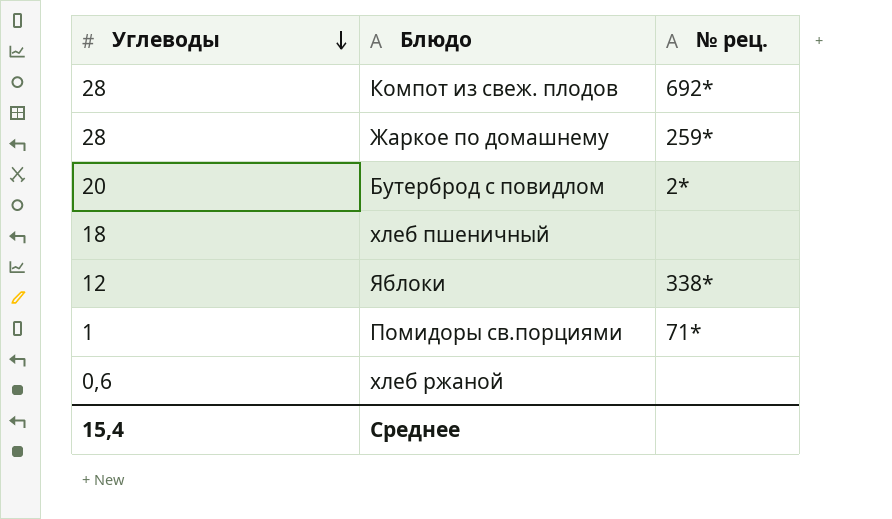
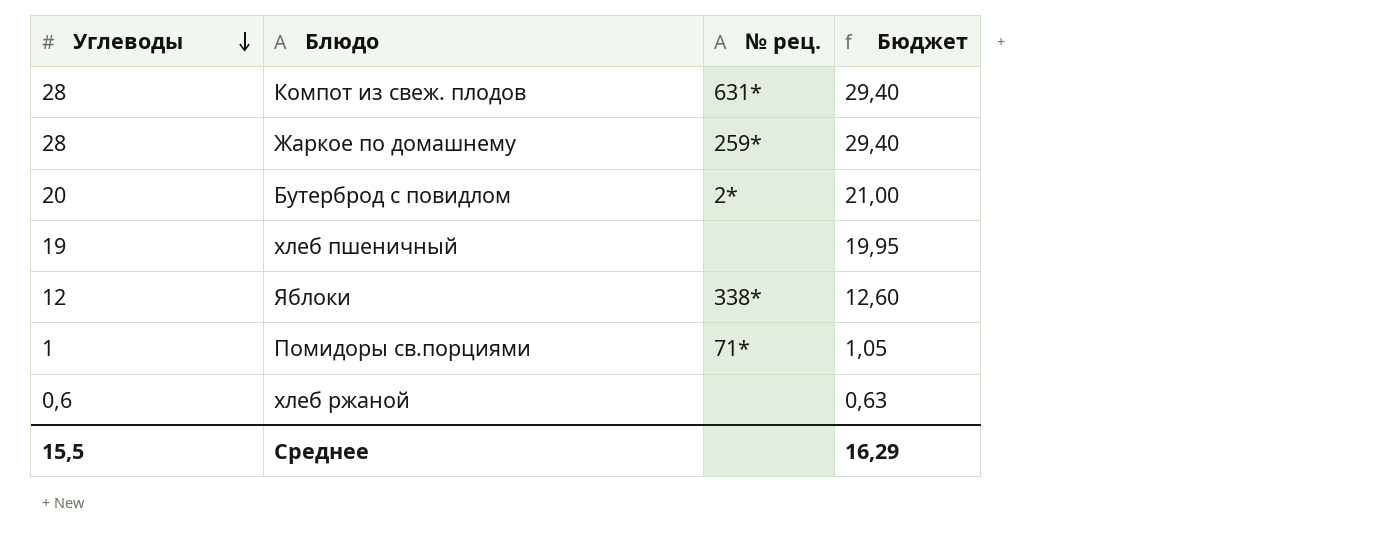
column Бюджет | formula: none -> [Углеводы] * 1,05
Компот из свеж. плодов | № рец.: 692* -> 631*
хлеб пшеничный | Углеводы: 18 -> 19
Среднее | Углеводы: 15,4 -> 15,5

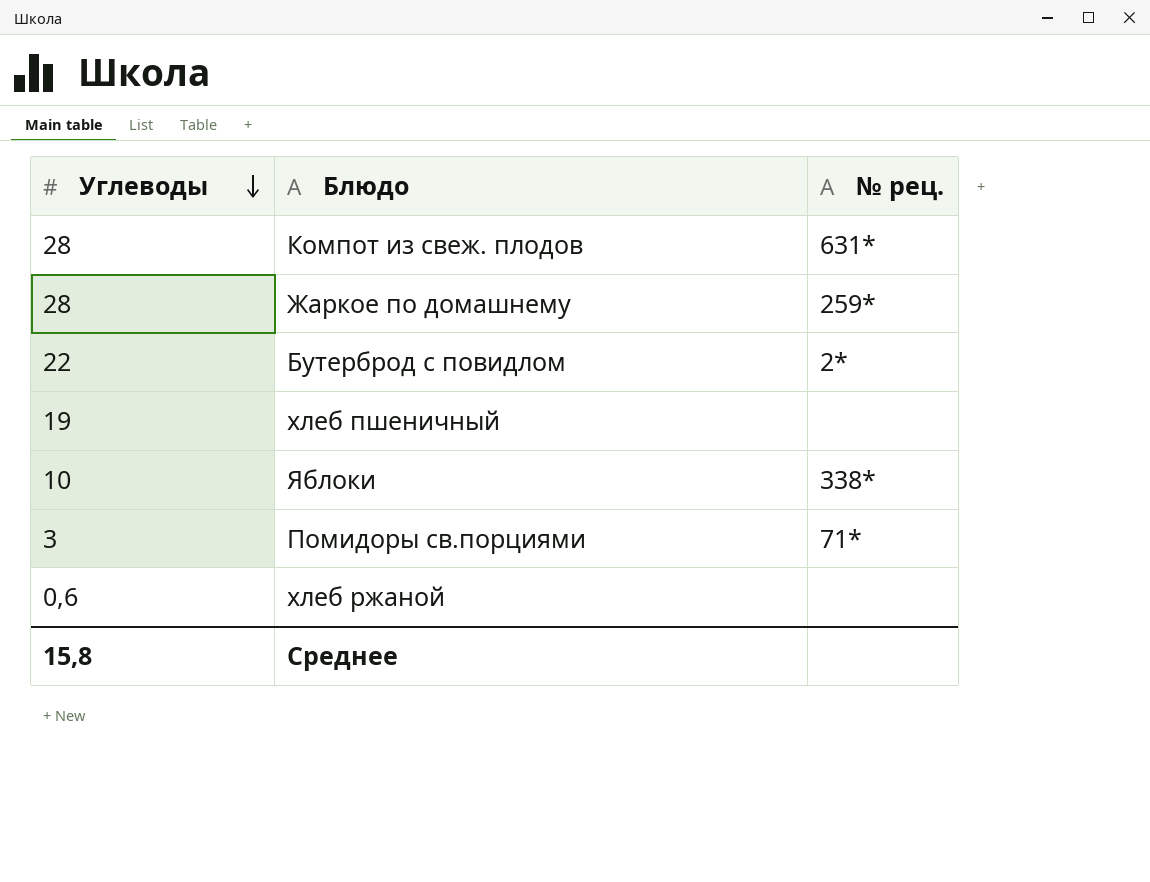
column Бюджет | formula: [Углеводы] * 1,05 -> none
Бутерброд с повидлом | Углеводы: 20 -> 22
Яблоки | Углеводы: 12 -> 10
Помидоры св.порциями | Углеводы: 1 -> 3
Среднее | Углеводы: 15,5 -> 15,8

